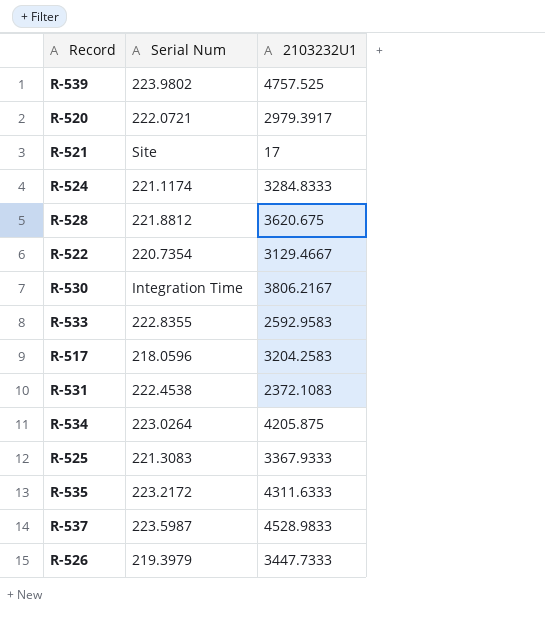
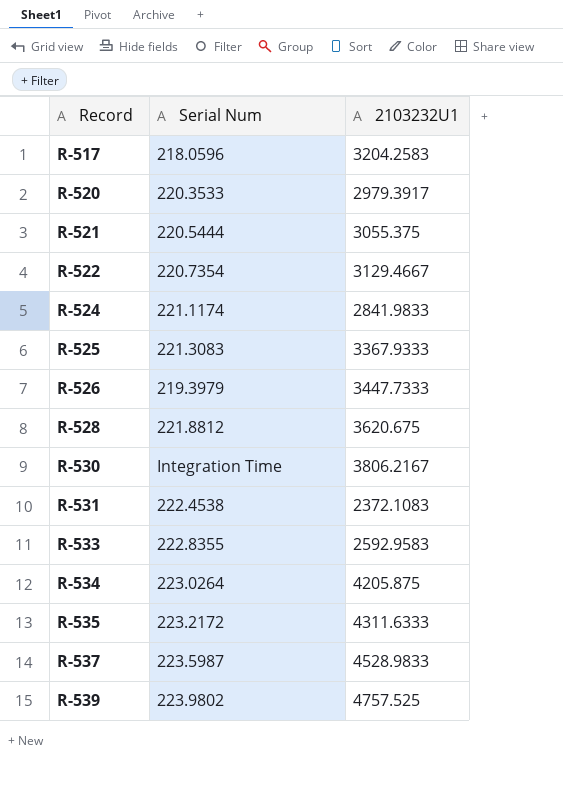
row order: none -> Record ascending
R-520 | Serial Num: 222.0721 -> 220.3533
R-521 | Serial Num: Site -> 220.5444
R-521 | 2103232U1: 17 -> 3055.375
R-524 | 2103232U1: 3284.8333 -> 2841.9833

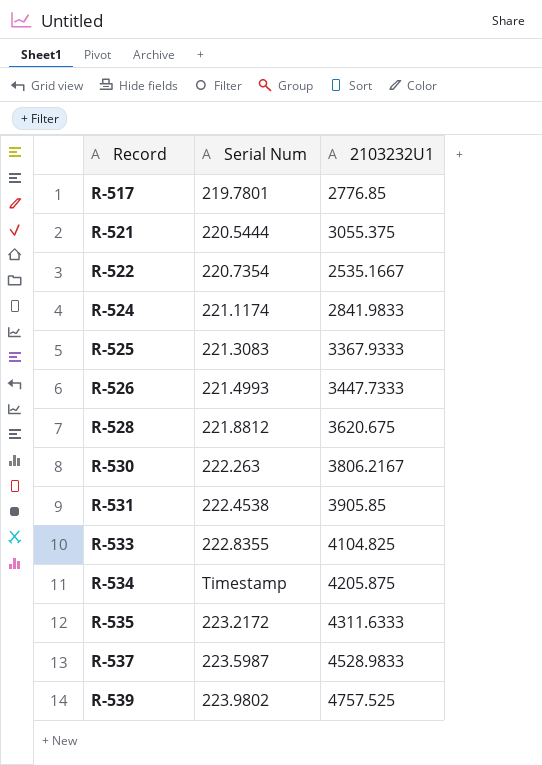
row R-520: 220.3533 | 2979.3917 -> none
R-517 | Serial Num: 218.0596 -> 219.7801
R-517 | 2103232U1: 3204.2583 -> 2776.85
R-522 | 2103232U1: 3129.4667 -> 2535.1667
R-526 | Serial Num: 219.3979 -> 221.4993
R-530 | Serial Num: Integration Time -> 222.263
R-531 | 2103232U1: 2372.1083 -> 3905.85
R-533 | 2103232U1: 2592.9583 -> 4104.825
R-534 | Serial Num: 223.0264 -> Timestamp

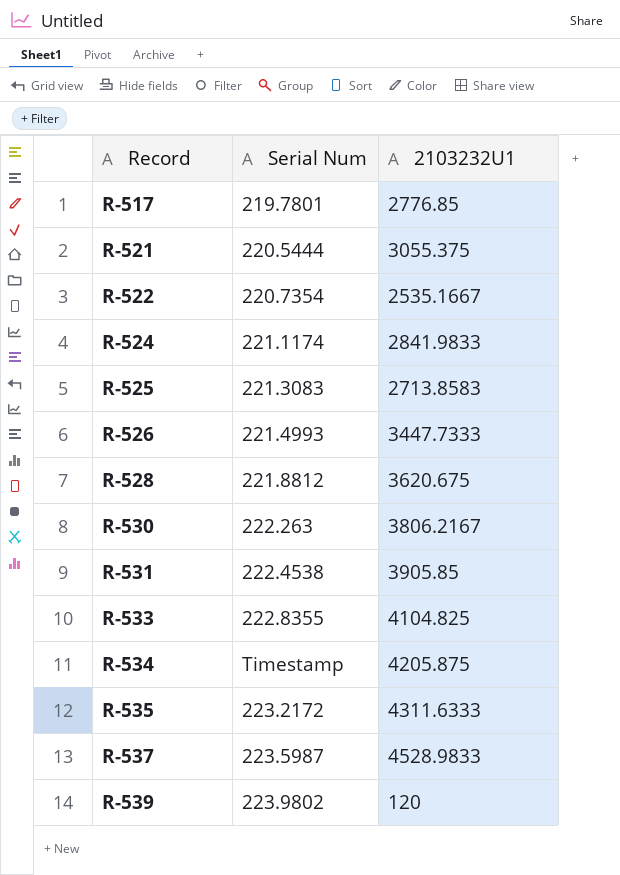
R-525 | 2103232U1: 3367.9333 -> 2713.8583
R-539 | 2103232U1: 4757.525 -> 120

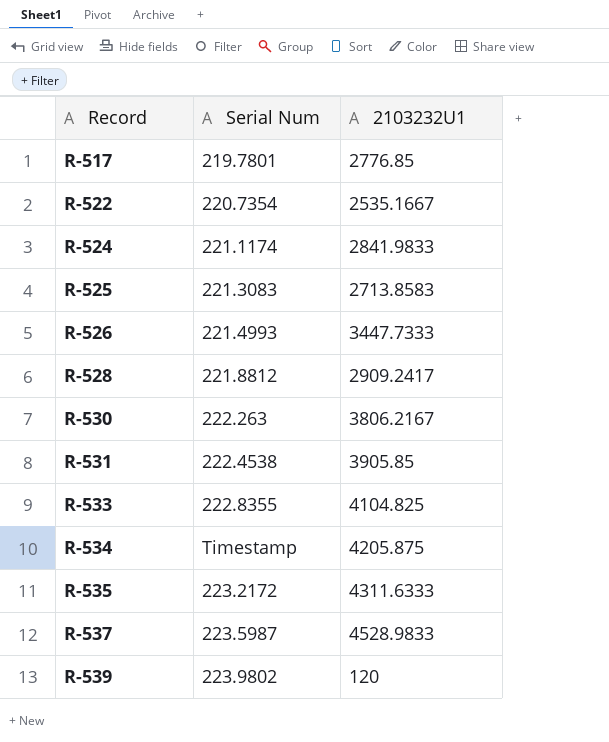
row R-521: 220.5444 | 3055.375 -> none
R-528 | 2103232U1: 3620.675 -> 2909.2417

